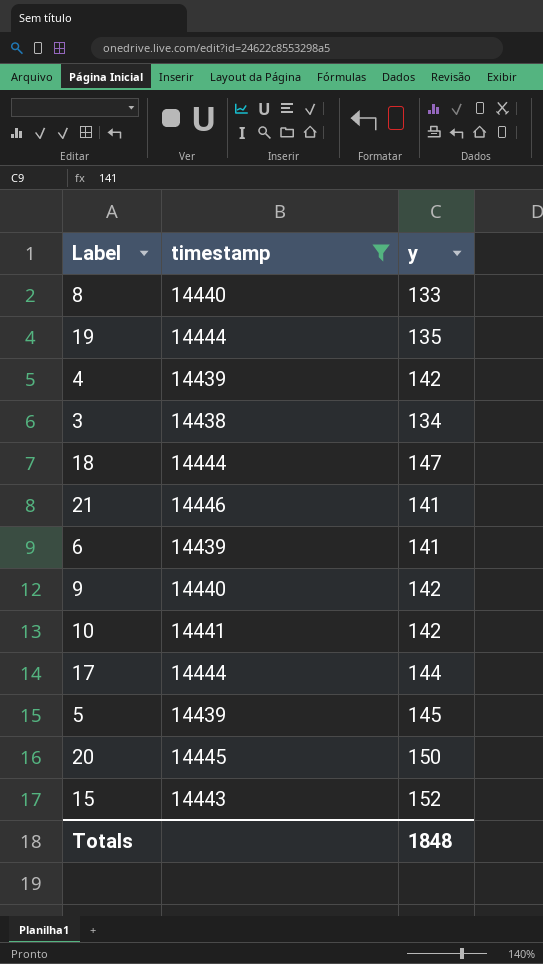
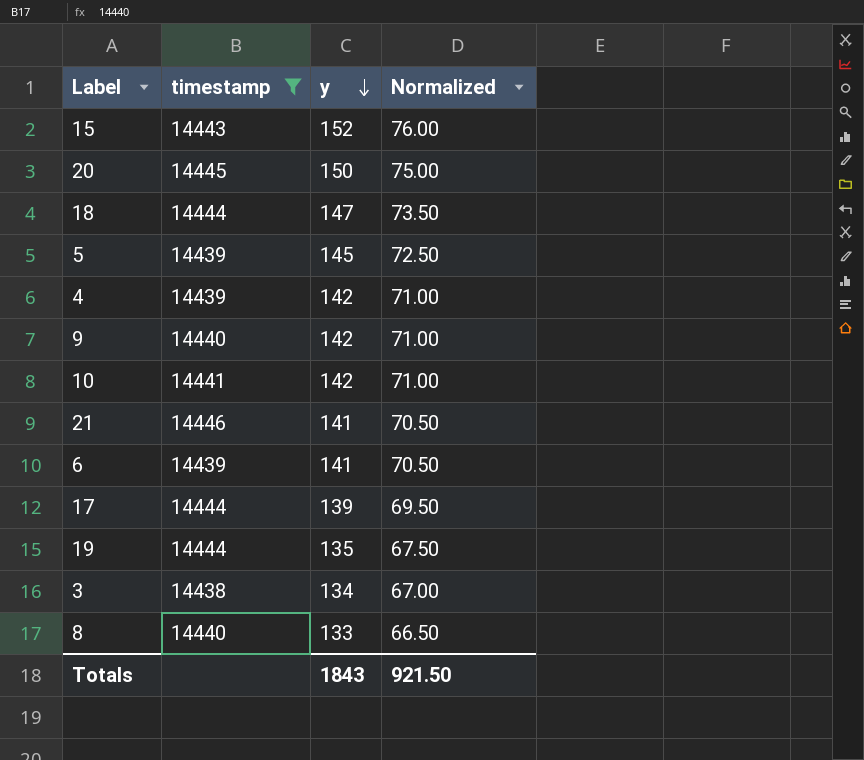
row order: none -> y descending
column Normalized | formula: none -> [y] * 0.5
17 | y: 144 -> 139
Totals | y: 1848 -> 1843

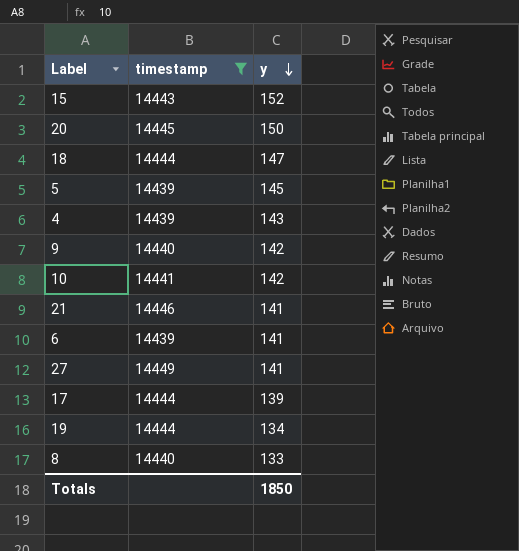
column Normalized | formula: [y] * 0.5 -> none
row 3: 14438 | 134 | 67.00 -> none
4 | y: 142 -> 143
row 27: none -> 14449 | 141
19 | y: 135 -> 134
Totals | y: 1843 -> 1850

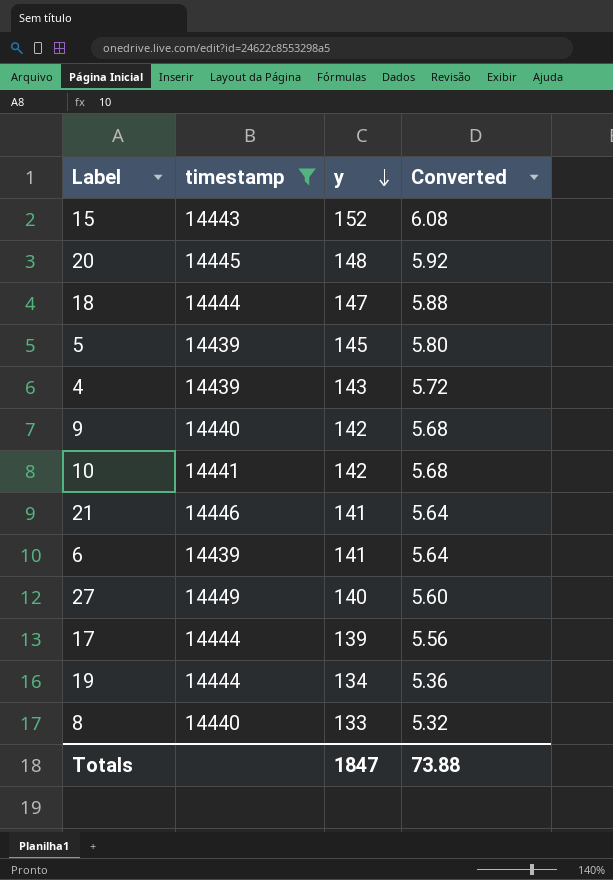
column Converted | formula: none -> [y] * 0.04
20 | y: 150 -> 148
27 | y: 141 -> 140
Totals | y: 1850 -> 1847

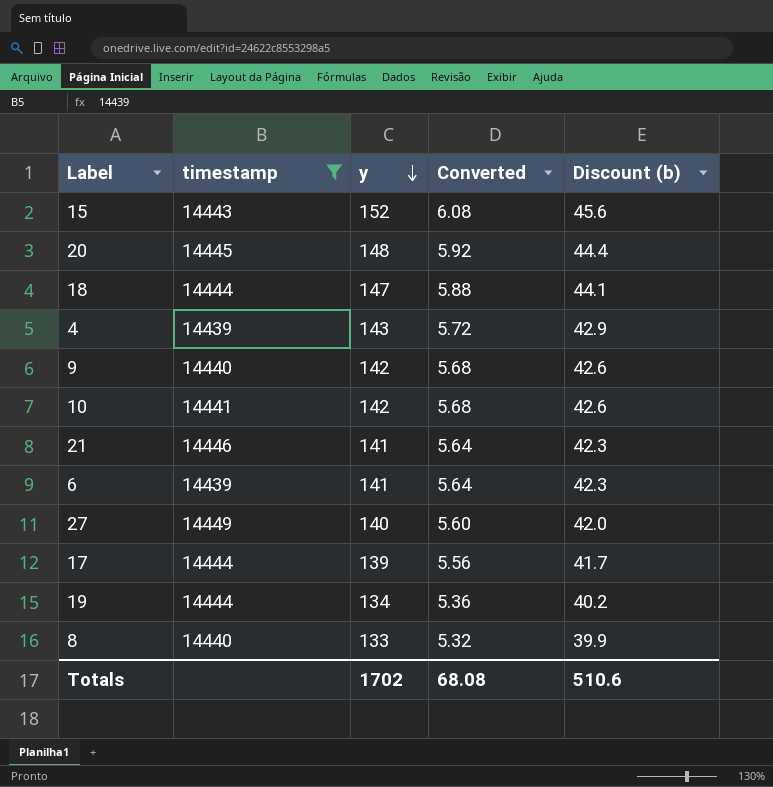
column Discount (b) | formula: none -> [y] * 0.3
row 5: 14439 | 145 | 5.80 -> none
Totals | y: 1847 -> 1702
Totals | Converted: 73.88 -> 68.08

